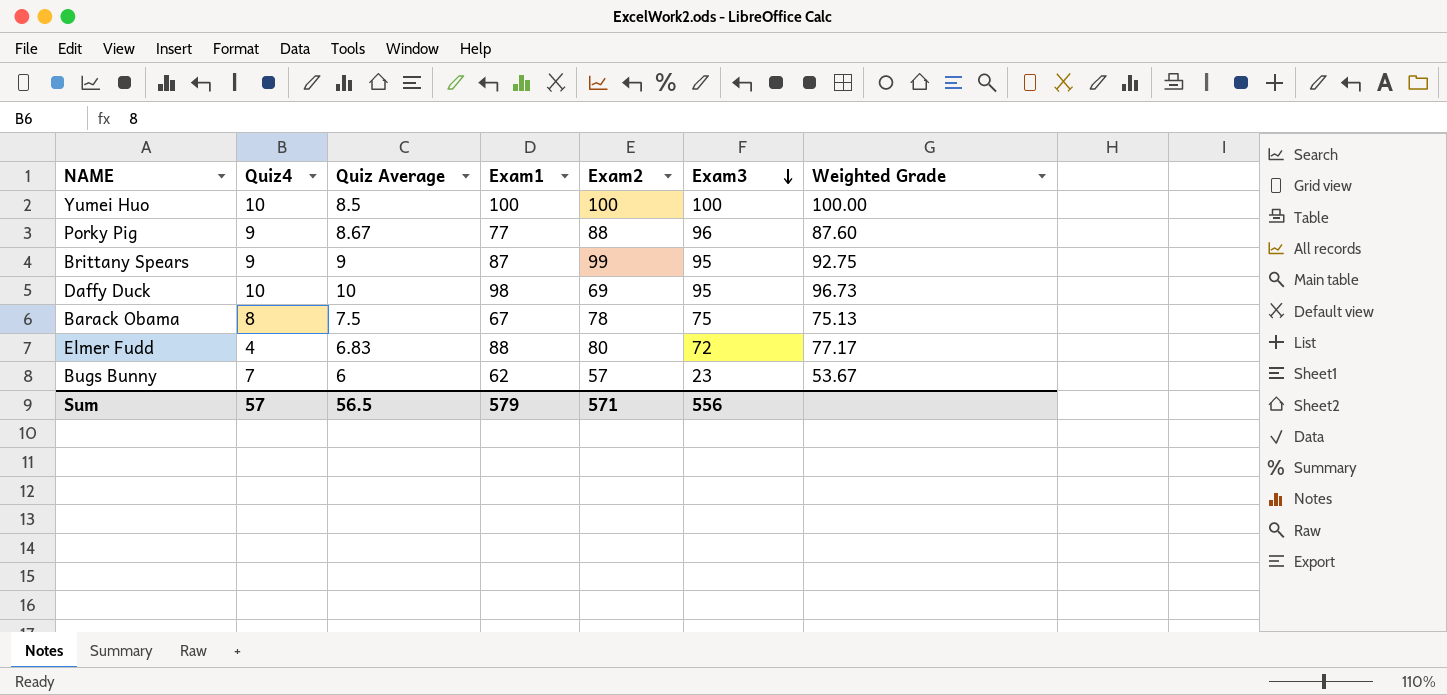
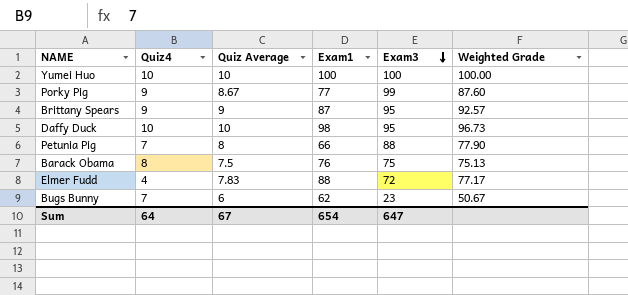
column Exam2 | position: 5 -> none
Yumei Huo | Quiz Average: 8.5 -> 10
Porky Pig | Exam3: 96 -> 99
Brittany Spears | Weighted Grade: 92.75 -> 92.57
row Petunia Pig: none -> 7 | 8 | 66 | 88 | 77.90
Barack Obama | Exam1: 67 -> 76
Elmer Fudd | Quiz Average: 6.83 -> 7.83
Bugs Bunny | Weighted Grade: 53.67 -> 50.67
Sum | Quiz4: 57 -> 64
Sum | Quiz Average: 56.5 -> 67
Sum | Exam1: 579 -> 654
Sum | Exam3: 556 -> 647

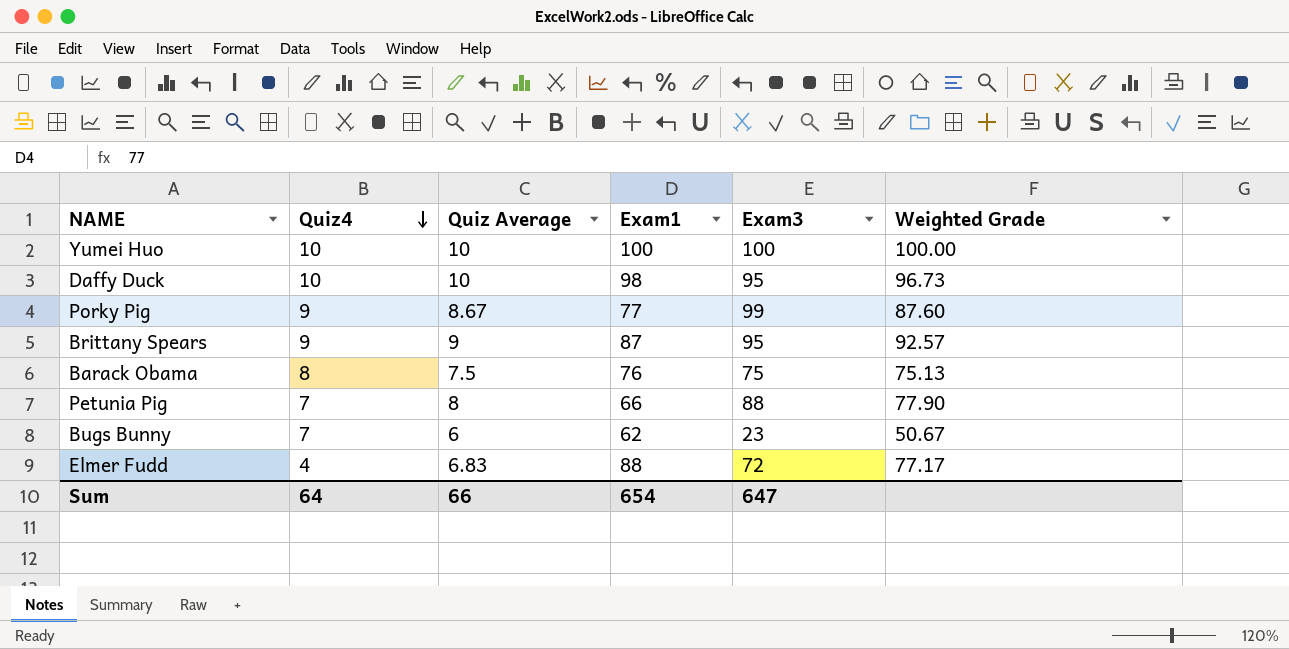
row order: Exam3 descending -> Quiz4 descending
Elmer Fudd | Quiz Average: 7.83 -> 6.83
Sum | Quiz Average: 67 -> 66

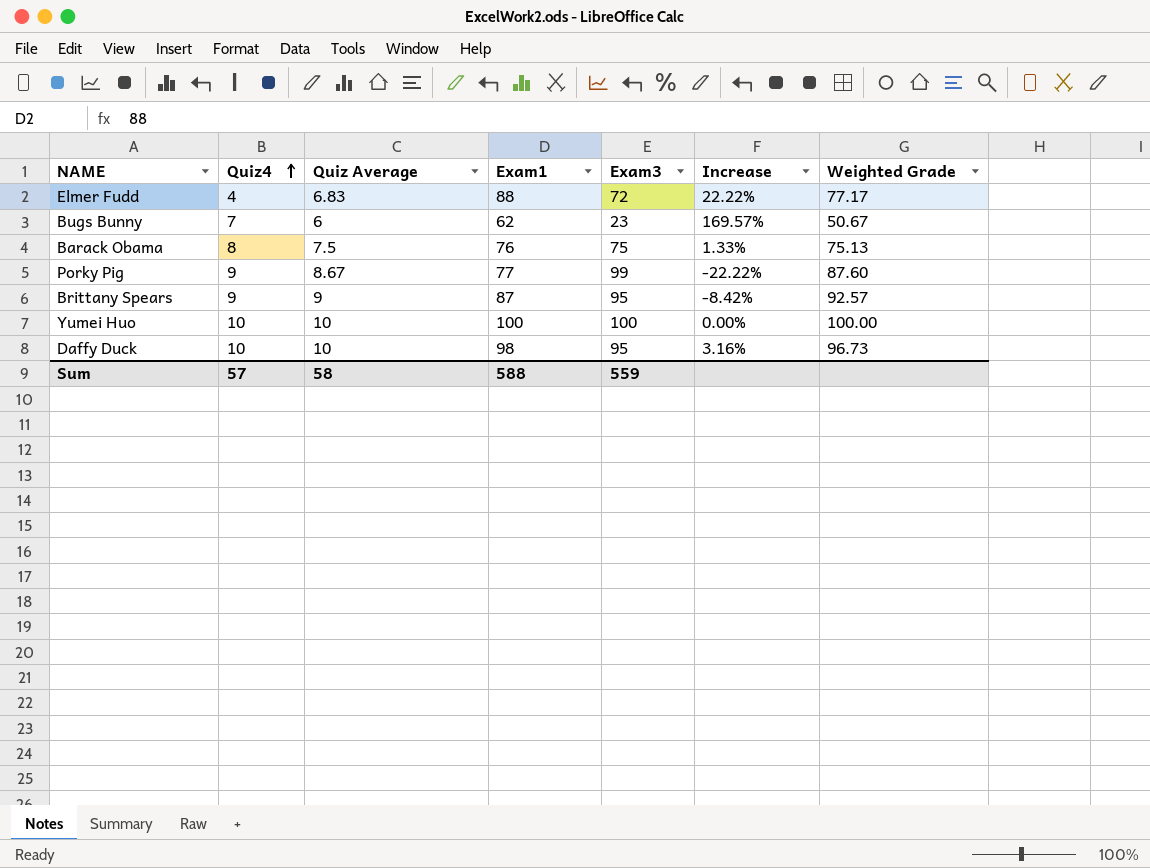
row order: Quiz4 descending -> Quiz4 ascending
column Increase | formula: none -> ([Exam1] - [Exam3]) / [Exam3]
row Petunia Pig: 7 | 8 | 66 | 88 | 77.90 -> none
Sum | Quiz4: 64 -> 57
Sum | Quiz Average: 66 -> 58
Sum | Exam1: 654 -> 588
Sum | Exam3: 647 -> 559

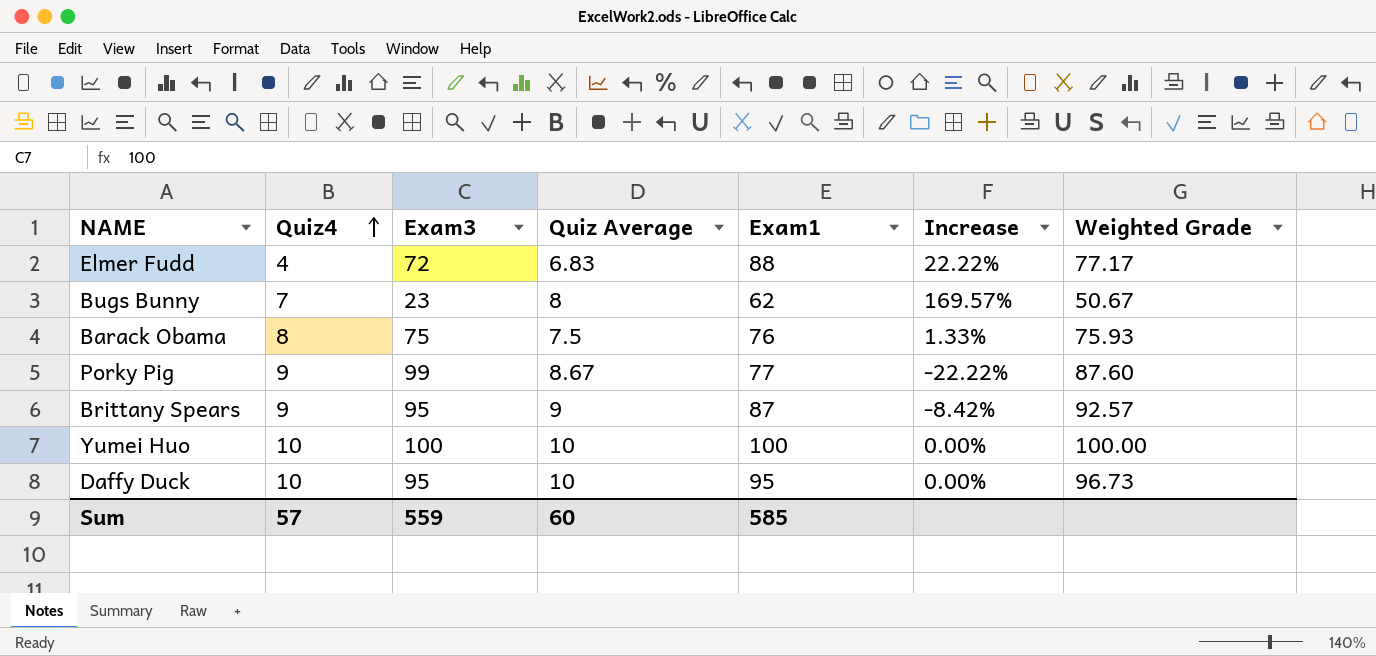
column Exam3 | position: 5 -> 3
Bugs Bunny | Quiz Average: 6 -> 8
Barack Obama | Weighted Grade: 75.13 -> 75.93
Daffy Duck | Exam1: 98 -> 95
Daffy Duck | Increase: 3.16% -> 0.00%
Sum | Quiz Average: 58 -> 60
Sum | Exam1: 588 -> 585

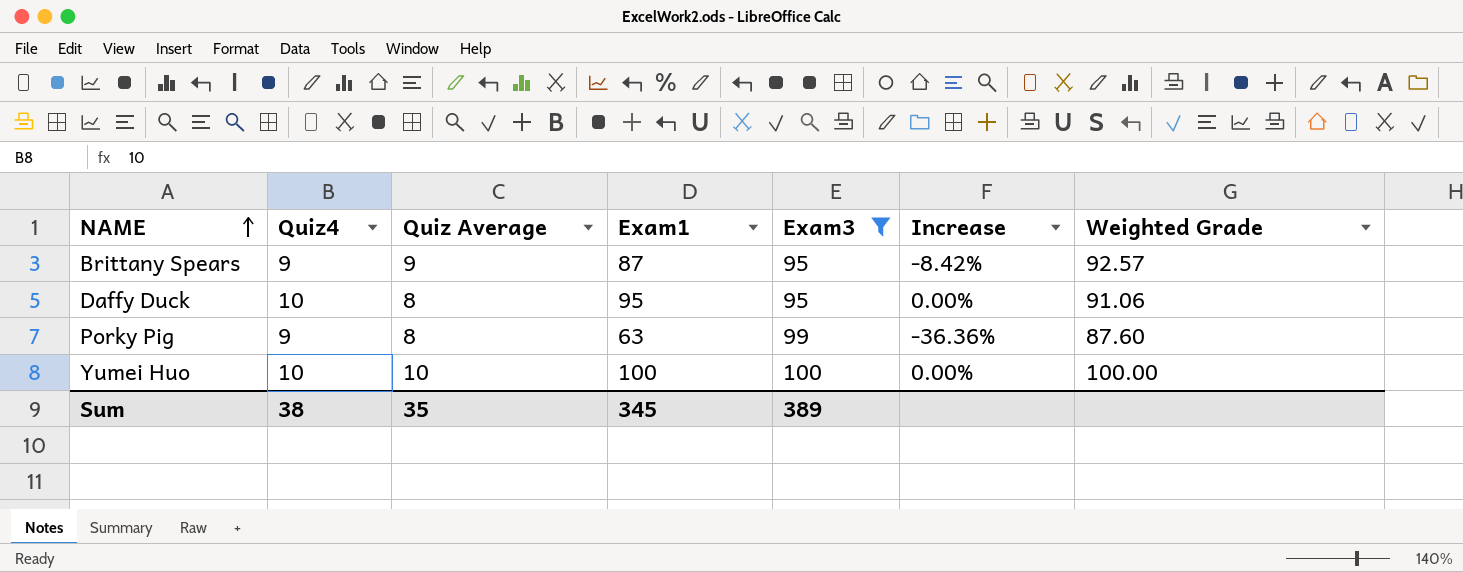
filter: none -> Exam3 >= 95
row order: Quiz4 ascending -> NAME ascending
column Exam3 | position: 3 -> 5
Daffy Duck | Quiz Average: 10 -> 8
Daffy Duck | Weighted Grade: 96.73 -> 91.06
Porky Pig | Quiz Average: 8.67 -> 8
Porky Pig | Exam1: 77 -> 63
Porky Pig | Increase: -22.22% -> -36.36%
Sum | Quiz4: 57 -> 38
Sum | Quiz Average: 60 -> 35
Sum | Exam1: 585 -> 345
Sum | Exam3: 559 -> 389

